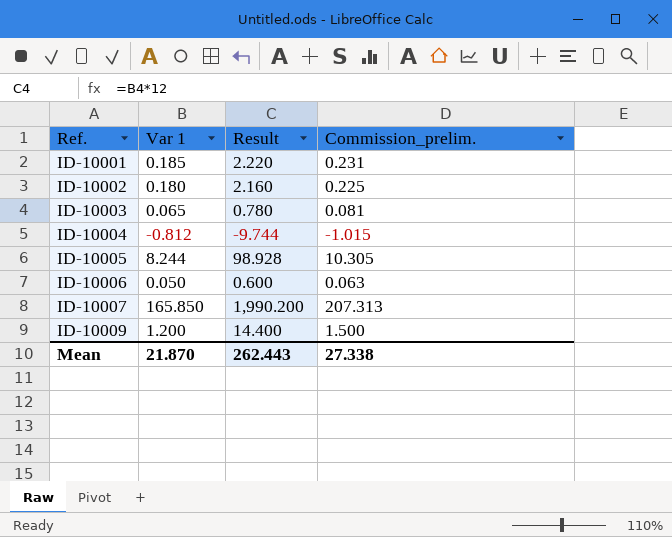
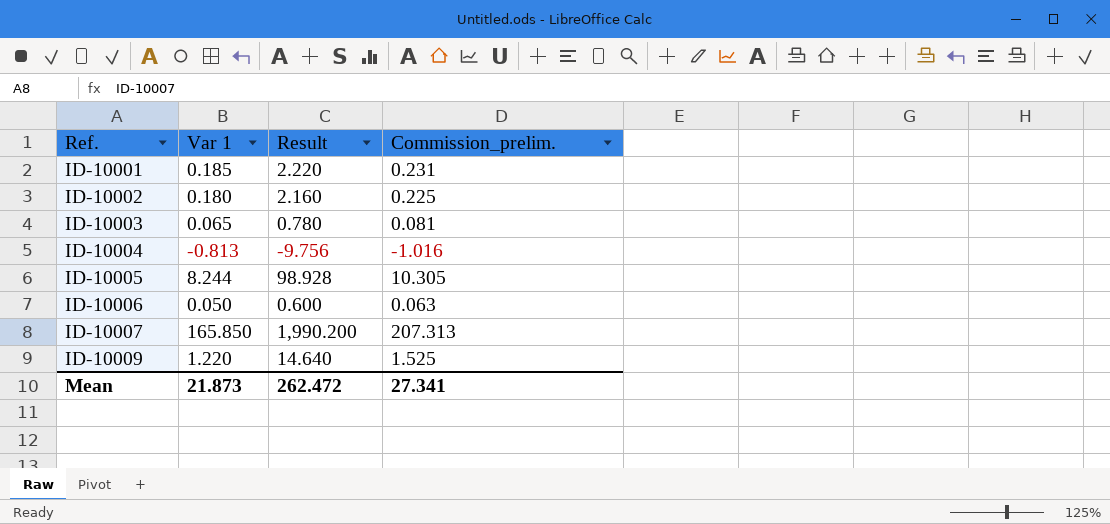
ID-10004 | Var 1: -0.812 -> -0.813
ID-10004 | Result: -9.744 -> -9.756
ID-10004 | Commission_prelim.: -1.015 -> -1.016
ID-10009 | Var 1: 1.200 -> 1.220
ID-10009 | Result: 14.400 -> 14.640
ID-10009 | Commission_prelim.: 1.500 -> 1.525
Mean | Var 1: 21.870 -> 21.873
Mean | Result: 262.443 -> 262.472
Mean | Commission_prelim.: 27.338 -> 27.341

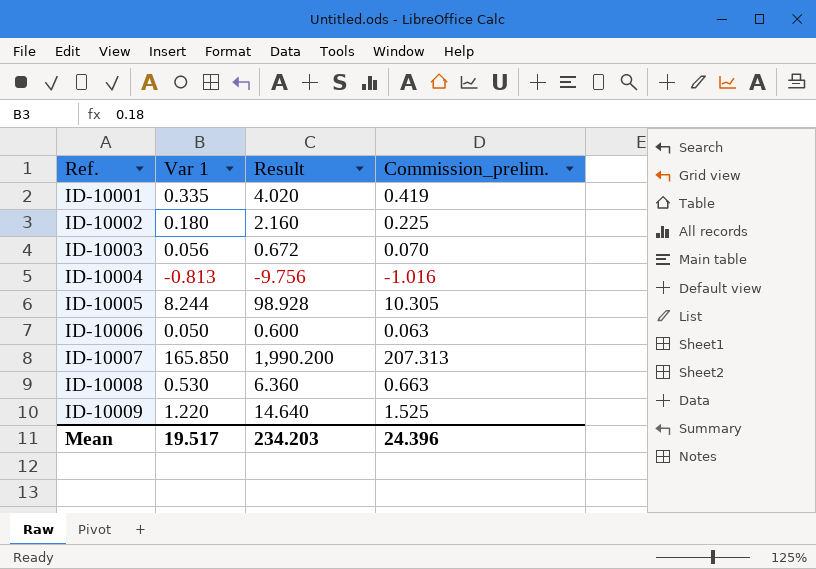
ID-10001 | Var 1: 0.185 -> 0.335
ID-10001 | Result: 2.220 -> 4.020
ID-10001 | Commission_prelim.: 0.231 -> 0.419
ID-10003 | Var 1: 0.065 -> 0.056
ID-10003 | Result: 0.780 -> 0.672
ID-10003 | Commission_prelim.: 0.081 -> 0.070
row ID-10008: none -> 0.530 | 6.360 | 0.663
Mean | Var 1: 21.873 -> 19.517
Mean | Result: 262.472 -> 234.203
Mean | Commission_prelim.: 27.341 -> 24.396

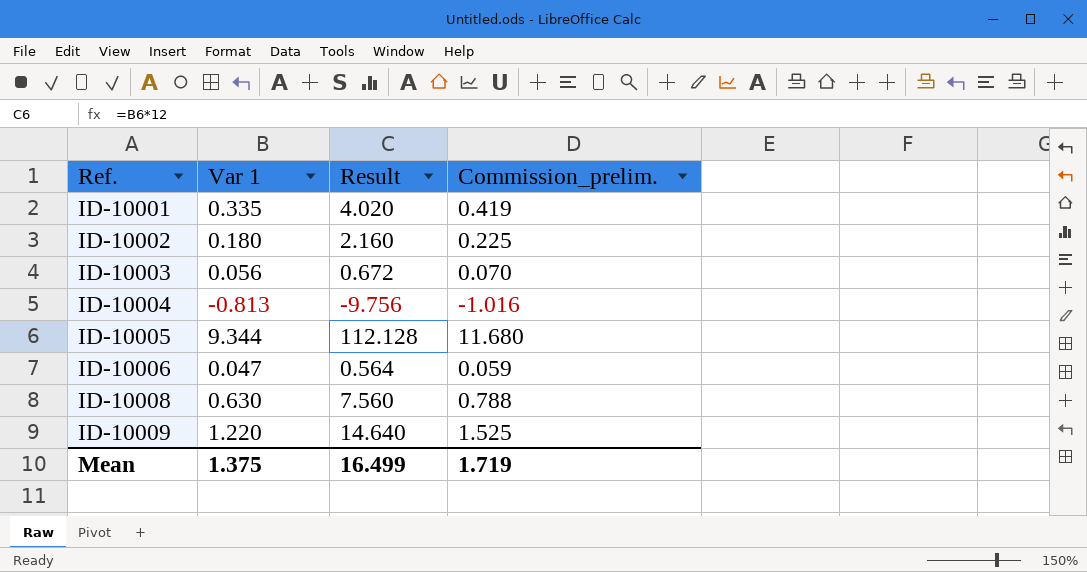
row ID-10007: 165.850 | 1,990.200 | 207.313 -> none
ID-10005 | Var 1: 8.244 -> 9.344
ID-10005 | Result: 98.928 -> 112.128
ID-10005 | Commission_prelim.: 10.305 -> 11.680
ID-10006 | Var 1: 0.050 -> 0.047
ID-10006 | Result: 0.600 -> 0.564
ID-10006 | Commission_prelim.: 0.063 -> 0.059
ID-10008 | Var 1: 0.530 -> 0.630
ID-10008 | Result: 6.360 -> 7.560
ID-10008 | Commission_prelim.: 0.663 -> 0.788
Mean | Var 1: 19.517 -> 1.375
Mean | Result: 234.203 -> 16.499
Mean | Commission_prelim.: 24.396 -> 1.719

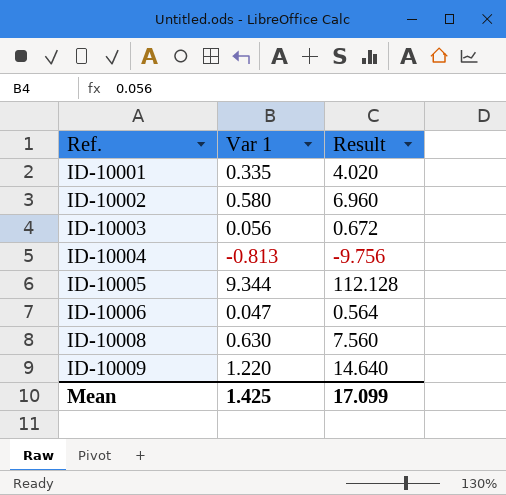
column Commission_prelim. | formula: [Var 1] * 1.25 -> none
ID-10002 | Var 1: 0.180 -> 0.580
ID-10002 | Result: 2.160 -> 6.960
Mean | Var 1: 1.375 -> 1.425
Mean | Result: 16.499 -> 17.099

